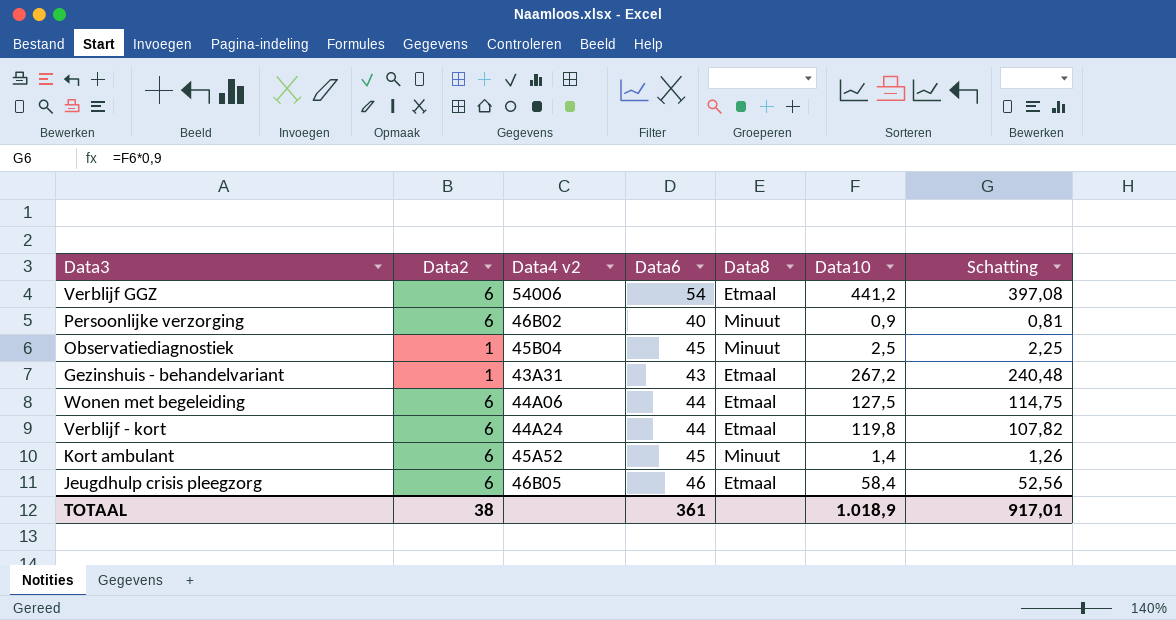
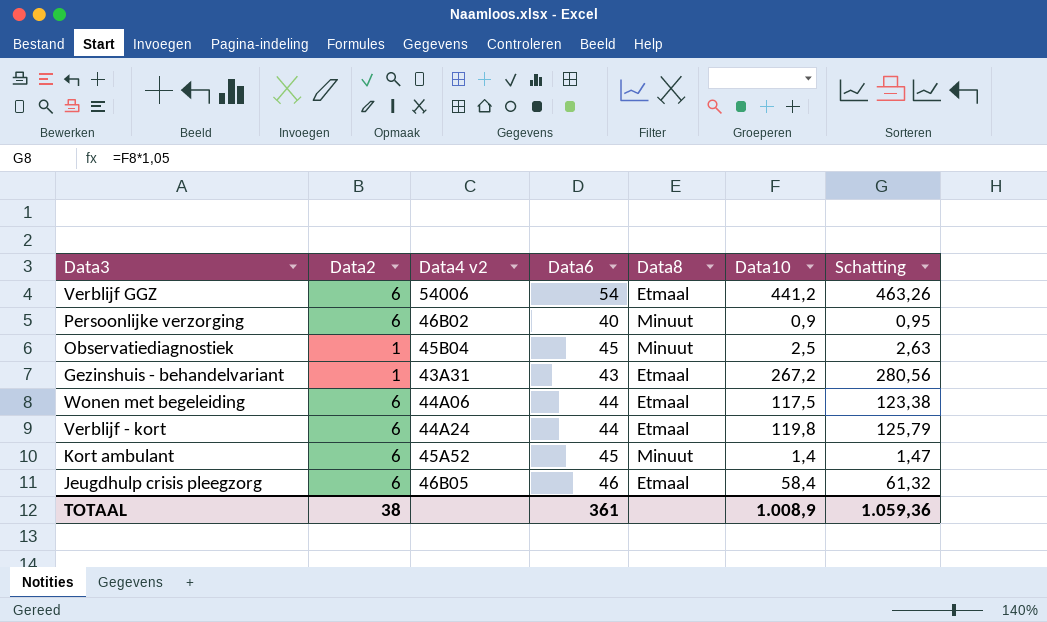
column Schatting | formula: [Data10] * 0,9 -> [Data10] * 1,05
Wonen met begeleiding | Data10: 127,5 -> 117,5
TOTAAL | Data10: 1.018,9 -> 1.008,9
TOTAAL | Schatting: 917,01 -> 1.059,36

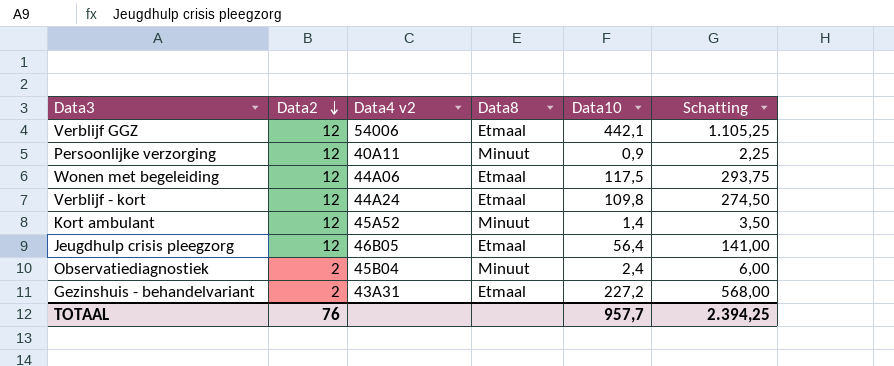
row order: none -> Data2 descending
column Data6 | position: 4 -> none
column Schatting | formula: [Data10] * 1,05 -> [Data10] * 2,5
Verblijf GGZ | Data2: 6 -> 12
Verblijf GGZ | Data10: 441,2 -> 442,1
Persoonlijke verzorging | Data2: 6 -> 12
Persoonlijke verzorging | Data4 v2: 46B02 -> 40A11
Wonen met begeleiding | Data2: 6 -> 12
Verblijf - kort | Data2: 6 -> 12
Verblijf - kort | Data10: 119,8 -> 109,8
Kort ambulant | Data2: 6 -> 12
Jeugdhulp crisis pleegzorg | Data2: 6 -> 12
Jeugdhulp crisis pleegzorg | Data10: 58,4 -> 56,4
Observatiediagnostiek | Data2: 1 -> 2
Observatiediagnostiek | Data10: 2,5 -> 2,4
Gezinshuis - behandelvariant | Data2: 1 -> 2
Gezinshuis - behandelvariant | Data10: 267,2 -> 227,2
TOTAAL | Data2: 38 -> 76
TOTAAL | Data10: 1.008,9 -> 957,7
TOTAAL | Schatting: 1.059,36 -> 2.394,25

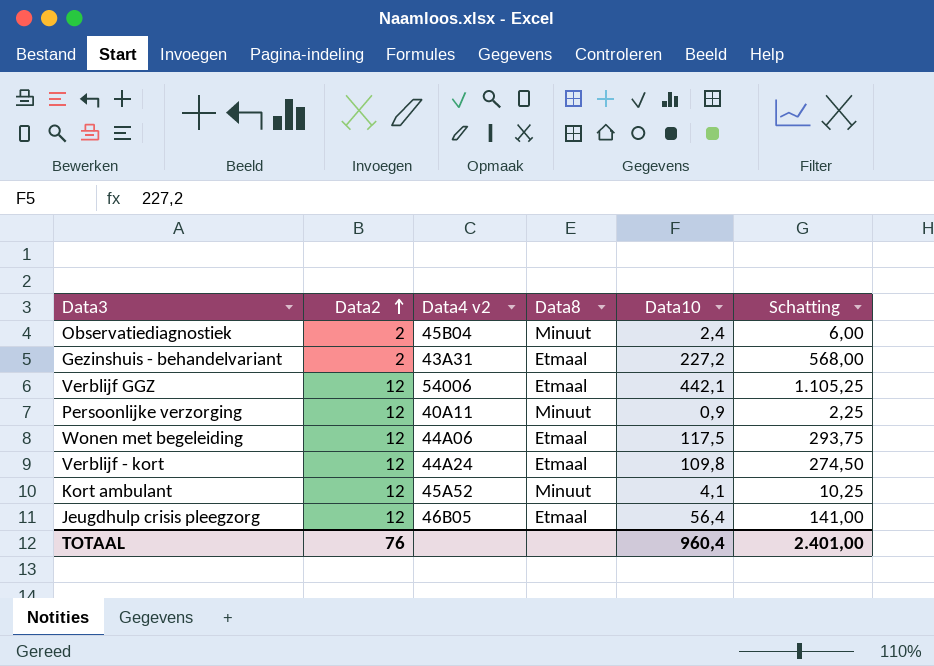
row order: Data2 descending -> Data2 ascending
Kort ambulant | Data10: 1,4 -> 4,1
Kort ambulant | Schatting: 3,50 -> 10,25
TOTAAL | Data10: 957,7 -> 960,4
TOTAAL | Schatting: 2.394,25 -> 2.401,00

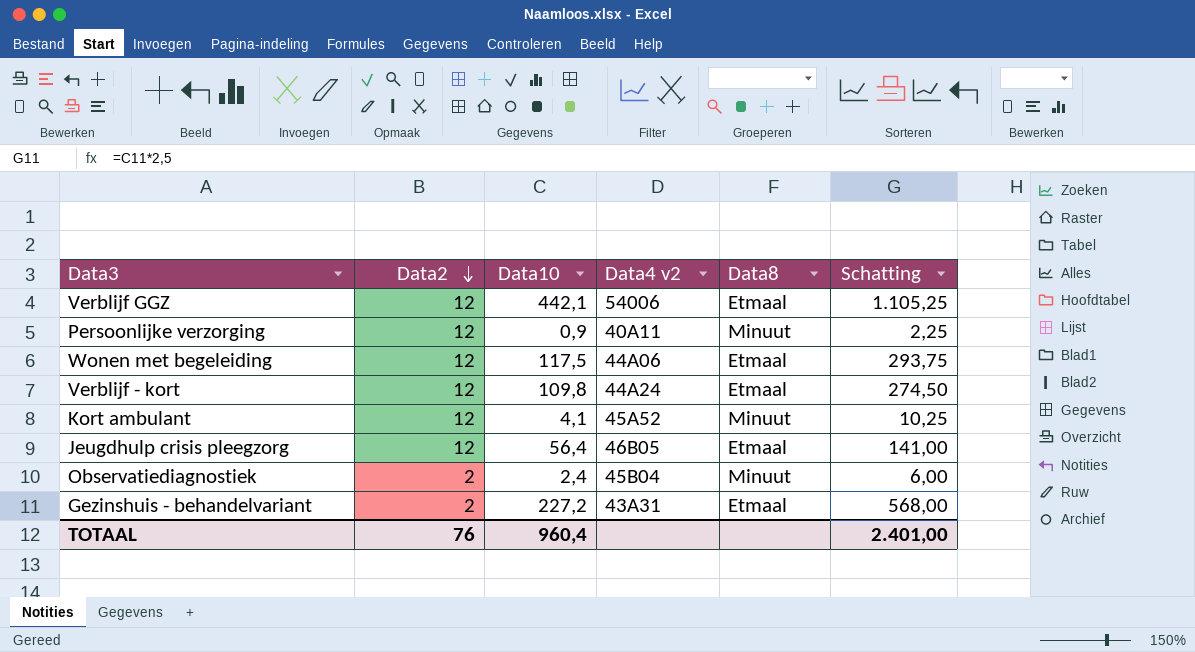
row order: Data2 ascending -> Data2 descending
column Data10 | position: 5 -> 3

